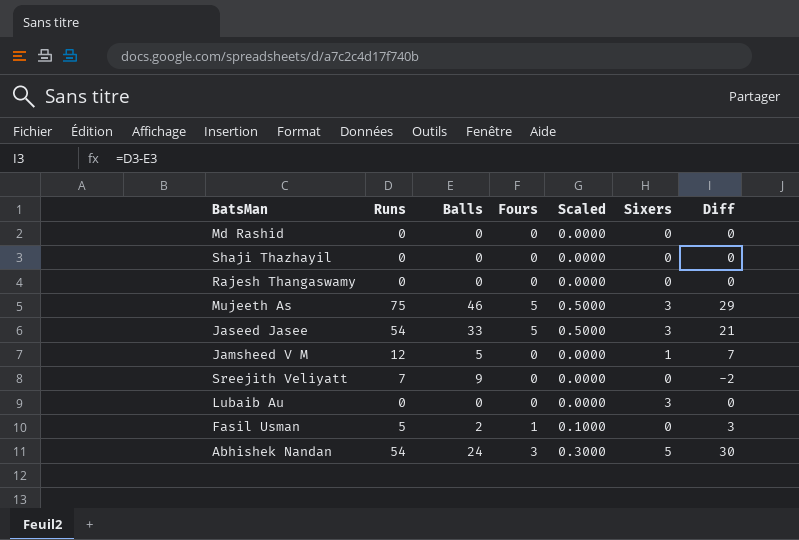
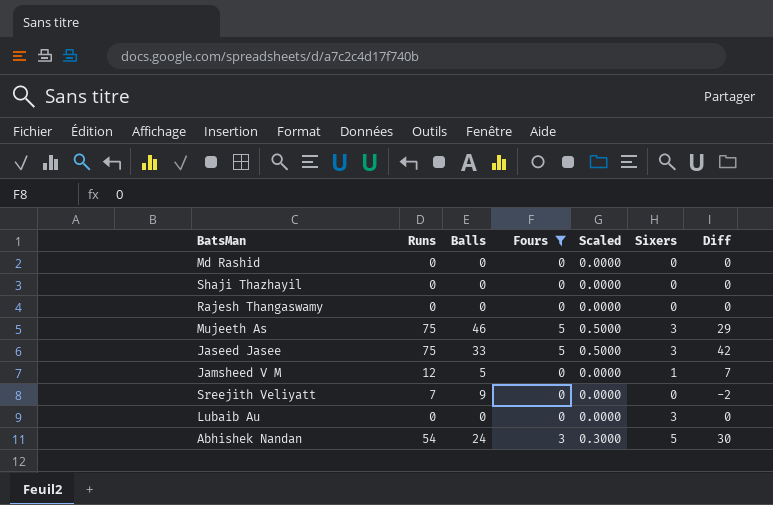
filter: none -> Fours != 1
Jaseed Jasee | Runs: 54 -> 75
Jaseed Jasee | Diff: 21 -> 42

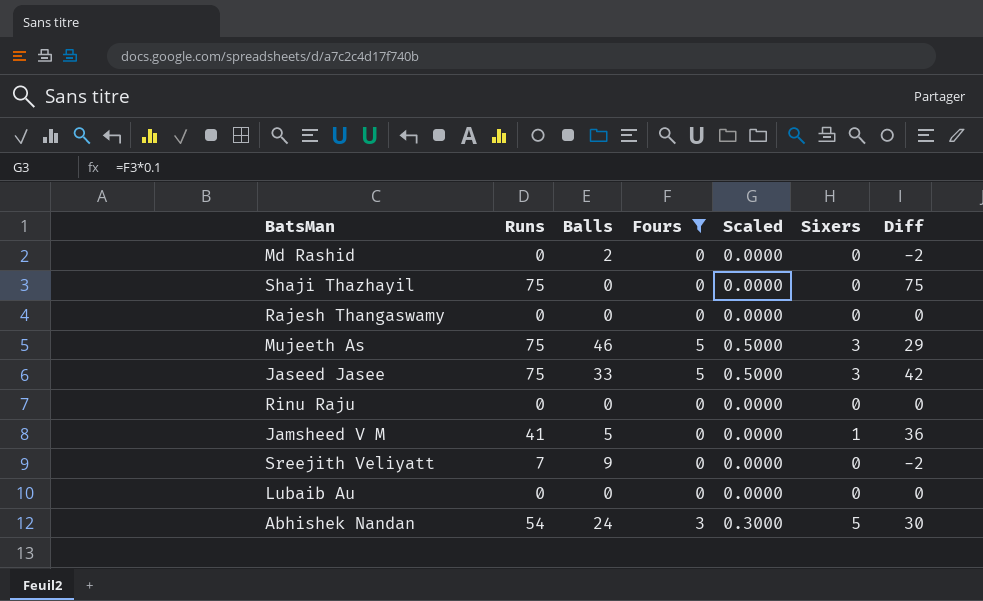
Md Rashid | Balls: 0 -> 2
Md Rashid | Diff: 0 -> -2
Shaji Thazhayil | Runs: 0 -> 75
Shaji Thazhayil | Diff: 0 -> 75
row Rinu Raju: none -> 0 | 0 | 0 | 0.0000 | 0 | 0
Jamsheed V M | Runs: 12 -> 41
Jamsheed V M | Diff: 7 -> 36
Lubaib Au | Sixers: 3 -> 0

